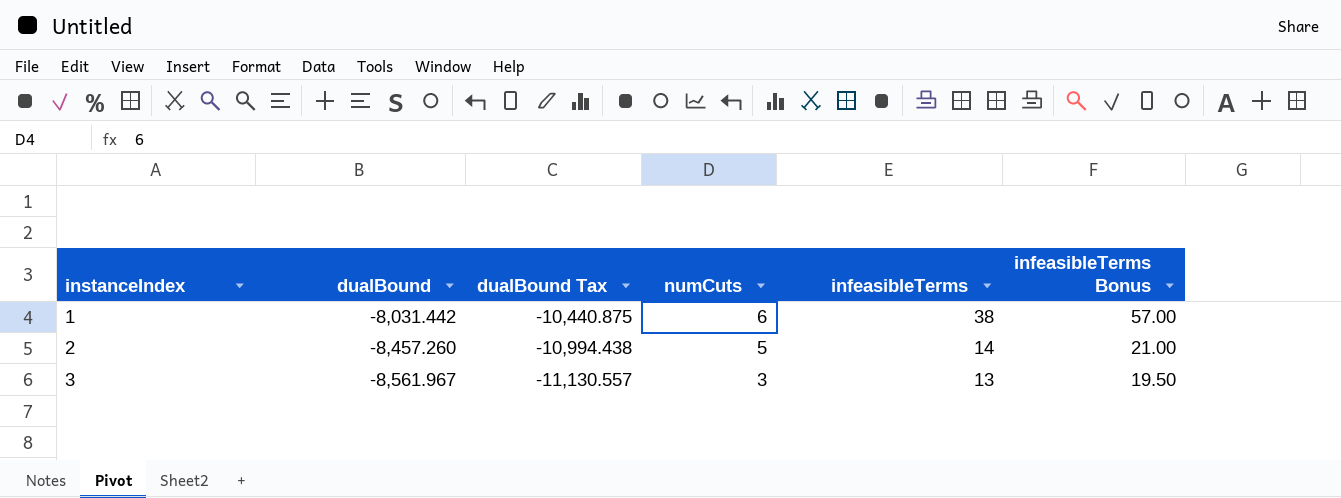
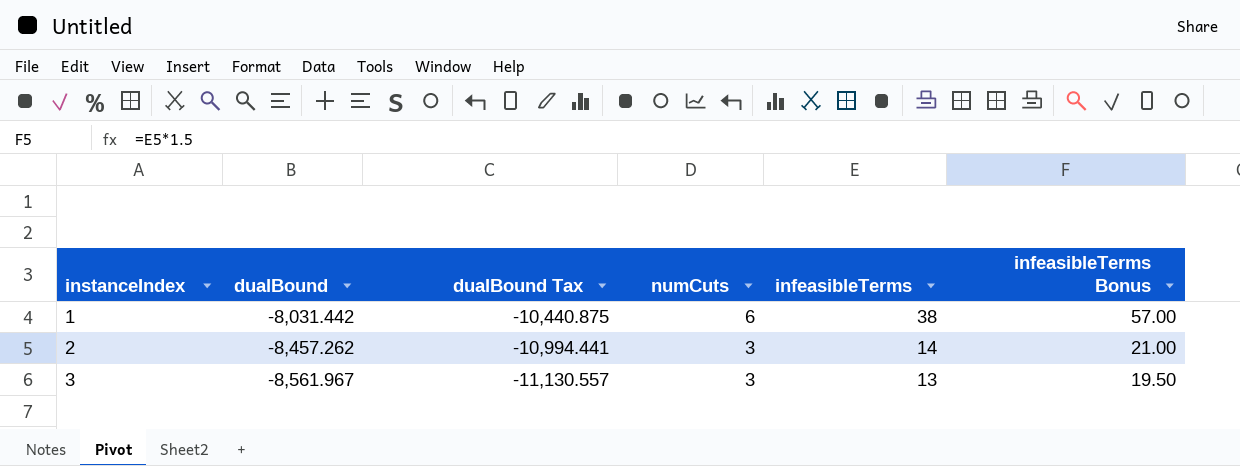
2 | dualBound: -8,457.260 -> -8,457.262
2 | dualBound Tax: -10,994.438 -> -10,994.441
2 | numCuts: 5 -> 3

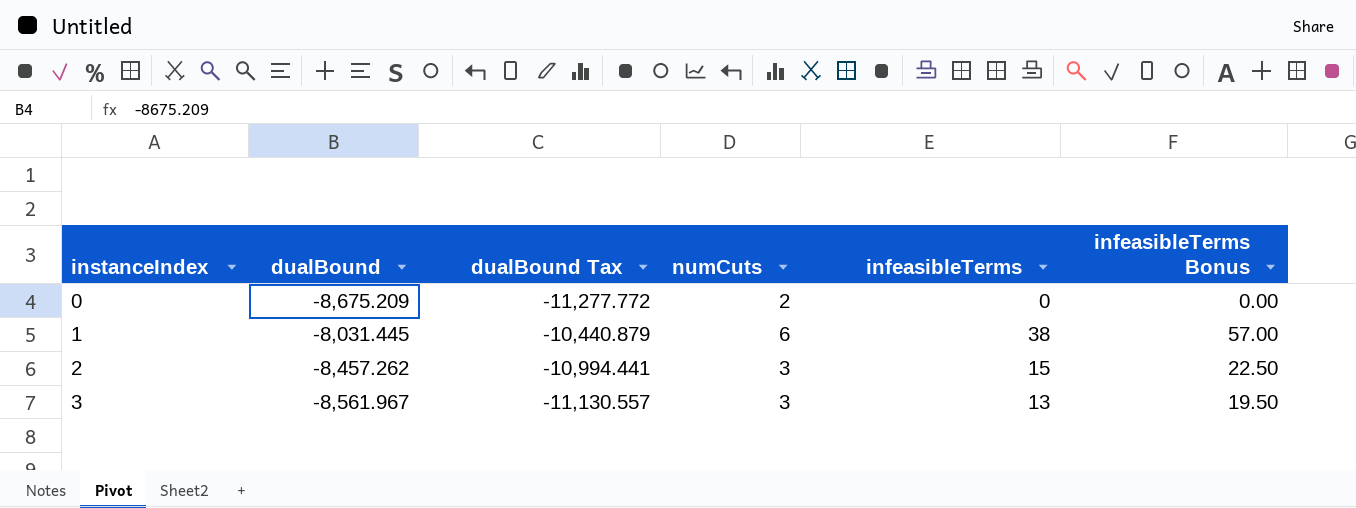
row 0: none -> -8,675.209 | -11,277.772 | 2 | 0 | 0.00
1 | dualBound: -8,031.442 -> -8,031.445
1 | dualBound Tax: -10,440.875 -> -10,440.879
2 | infeasibleTerms: 14 -> 15
2 | infeasibleTerms Bonus: 21.00 -> 22.50

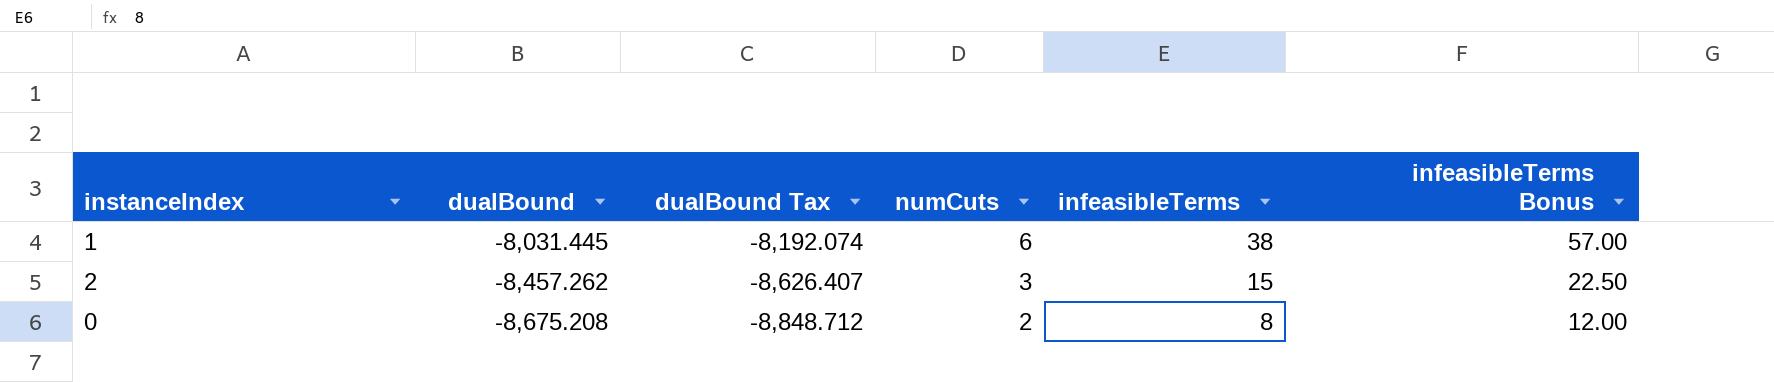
row order: instanceIndex ascending -> dualBound descending
column dualBound Tax | formula: [dualBound] * 1.3 -> [dualBound] * 1.02
row 3: -8,561.967 | -11,130.557 | 3 | 13 | 19.50 -> none
0 | dualBound: -8,675.209 -> -8,675.208
0 | infeasibleTerms: 0 -> 8
0 | infeasibleTerms Bonus: 0.00 -> 12.00

